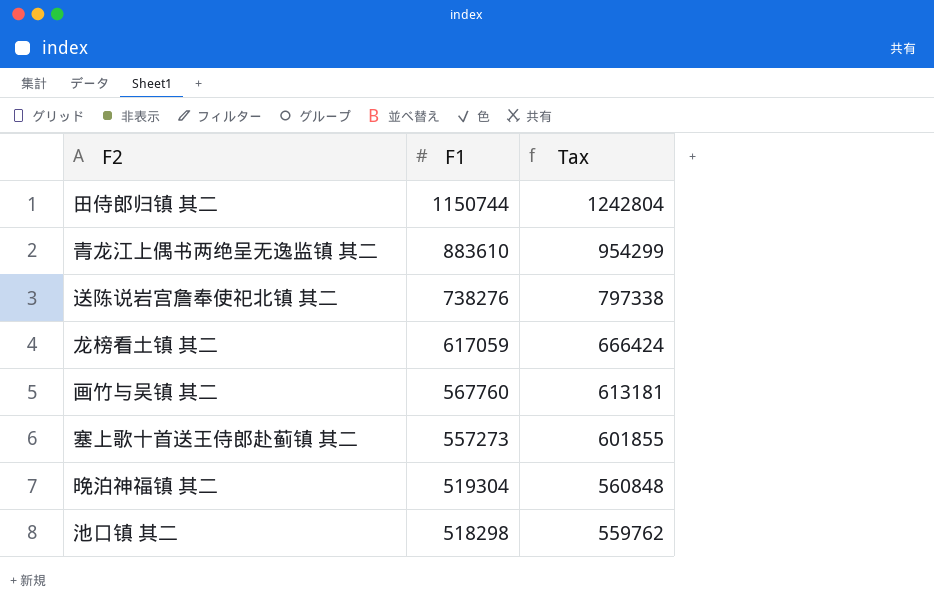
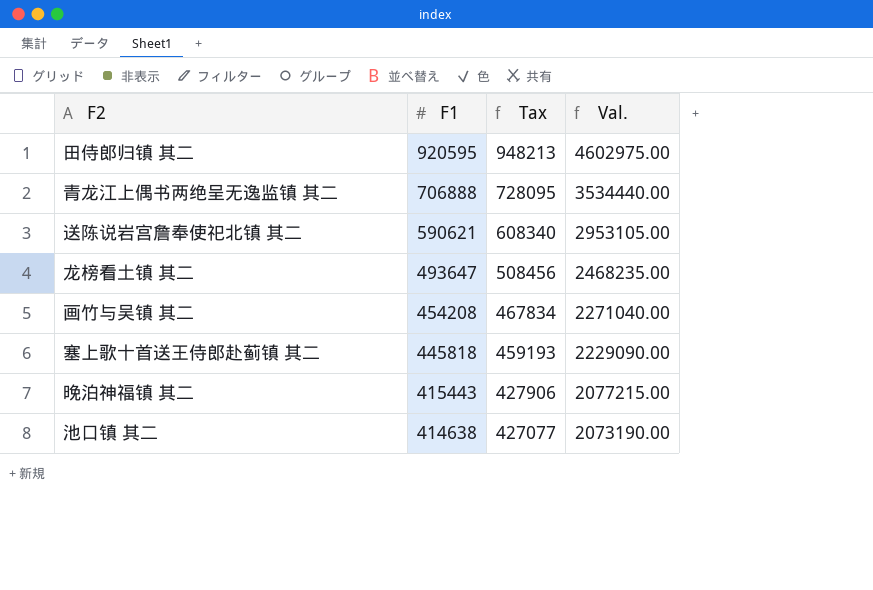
column Tax | formula: [F1] * 1.08 -> [F1] * 1.03
column Val. | formula: none -> [F1] * 5
田侍郎归镇 其二 | F1: 1150744 -> 920595
青龙江上偶书两绝呈无逸监镇 其二 | F1: 883610 -> 706888
送陈说岩宫詹奉使祀北镇 其二 | F1: 738276 -> 590621
龙榜看土镇 其二 | F1: 617059 -> 493647
画竹与吴镇 其二 | F1: 567760 -> 454208
塞上歌十首送王侍郎赴蓟镇 其二 | F1: 557273 -> 445818
晚泊神福镇 其二 | F1: 519304 -> 415443
池口镇 其二 | F1: 518298 -> 414638

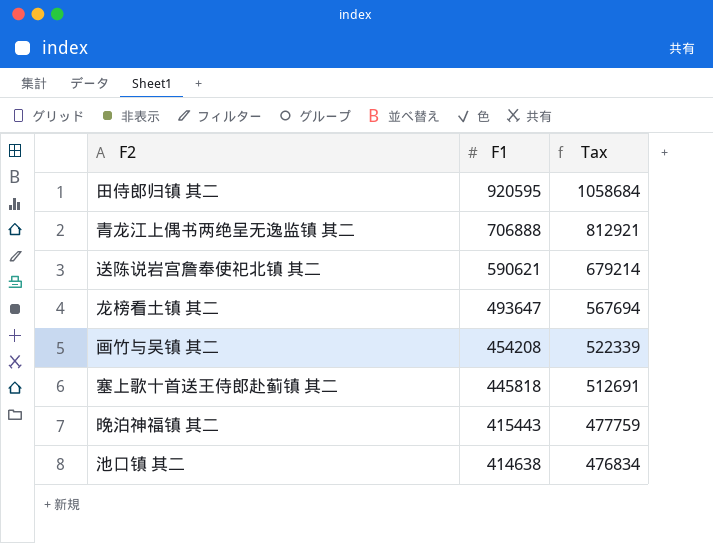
column Val. | formula: [F1] * 5 -> none
column Tax | formula: [F1] * 1.03 -> [F1] * 1.15

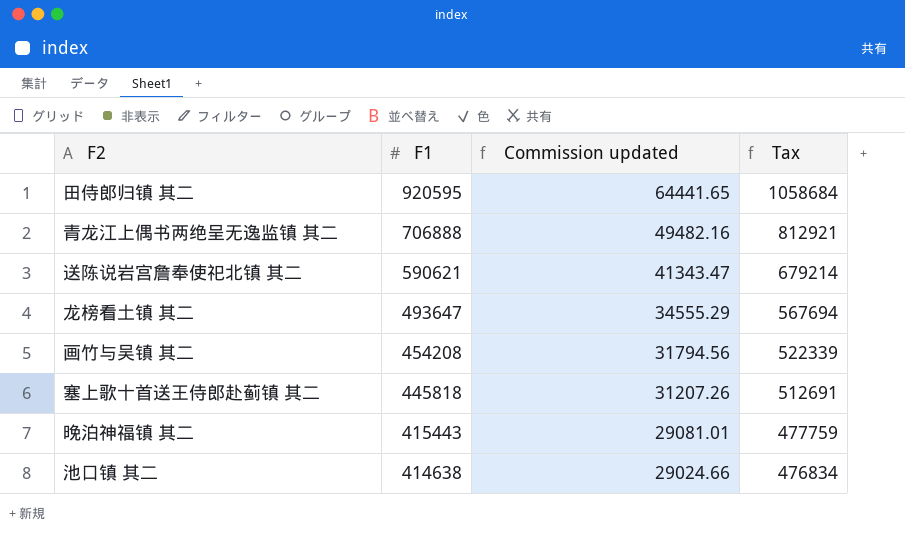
column Commission updated | formula: none -> [F1] * 0.07

